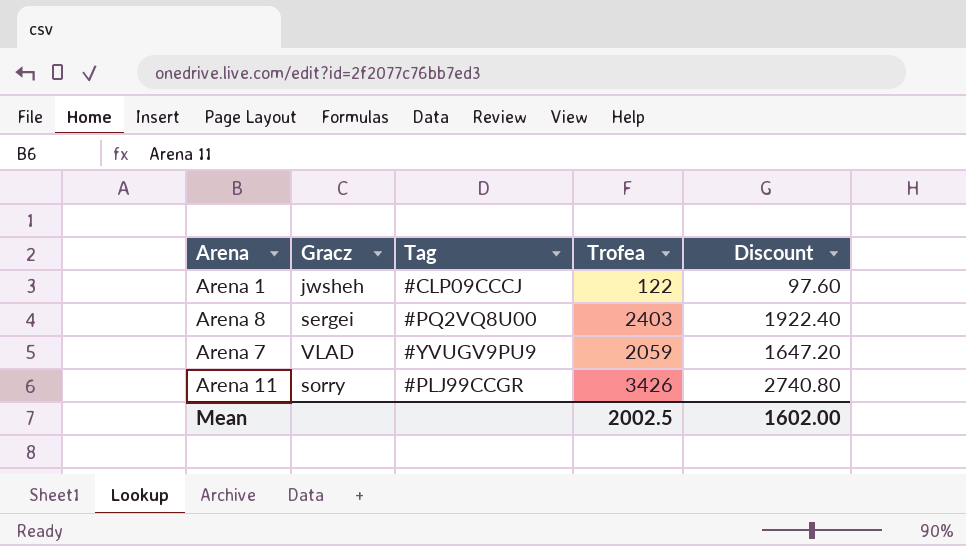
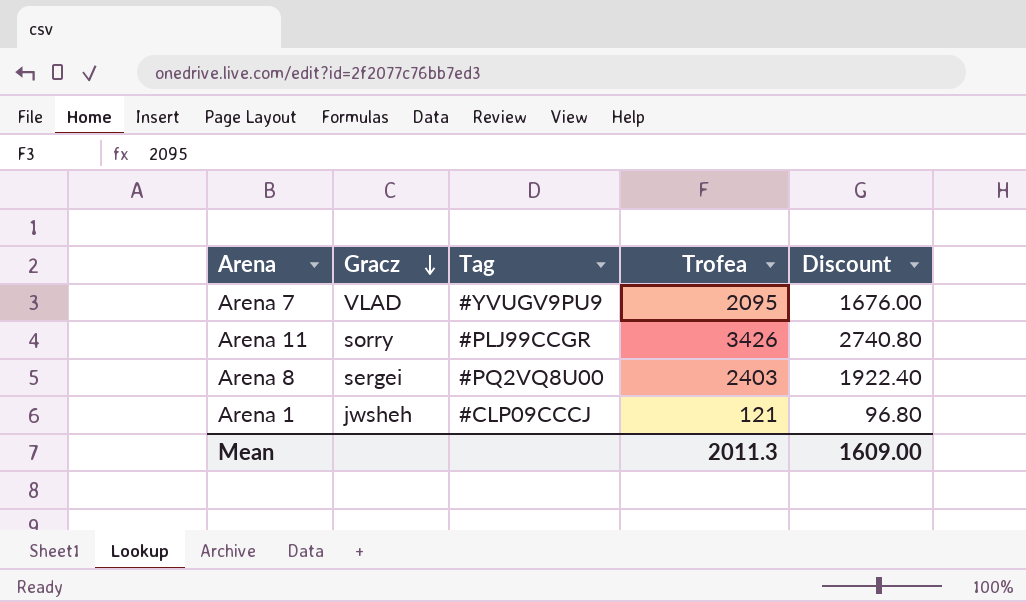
row order: none -> Gracz descending
Arena 7 | Trofea: 2059 -> 2095
Arena 7 | Discount: 1647.20 -> 1676.00
Arena 1 | Trofea: 122 -> 121
Arena 1 | Discount: 97.60 -> 96.80
Mean | Trofea: 2002.5 -> 2011.3
Mean | Discount: 1602.00 -> 1609.00

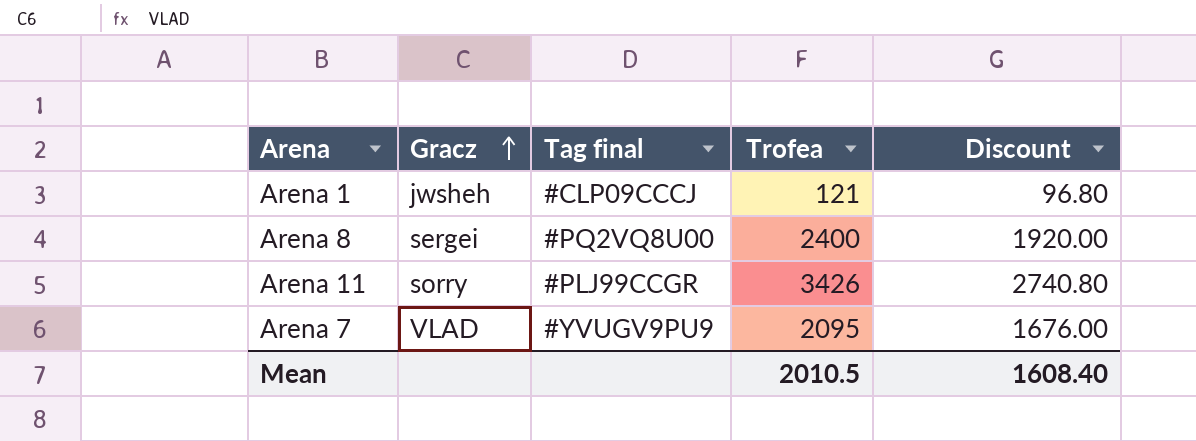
row order: Gracz descending -> Gracz ascending
column name: Tag -> Tag final
Arena 8 | Trofea: 2403 -> 2400
Arena 8 | Discount: 1922.40 -> 1920.00
Mean | Trofea: 2011.3 -> 2010.5
Mean | Discount: 1609.00 -> 1608.40

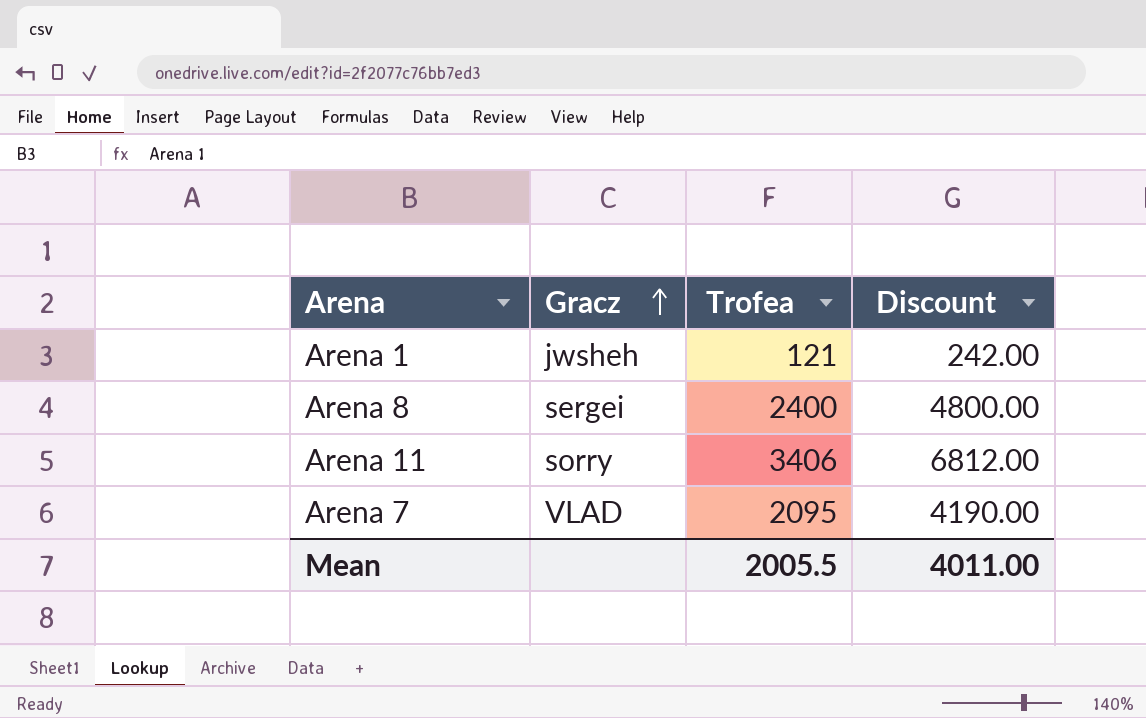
column Tag final | position: 3 -> none
column Discount | formula: [Trofea] * 0.8 -> [Trofea] * 2
Arena 11 | Trofea: 3426 -> 3406
Mean | Trofea: 2010.5 -> 2005.5
Mean | Discount: 1608.40 -> 4011.00

